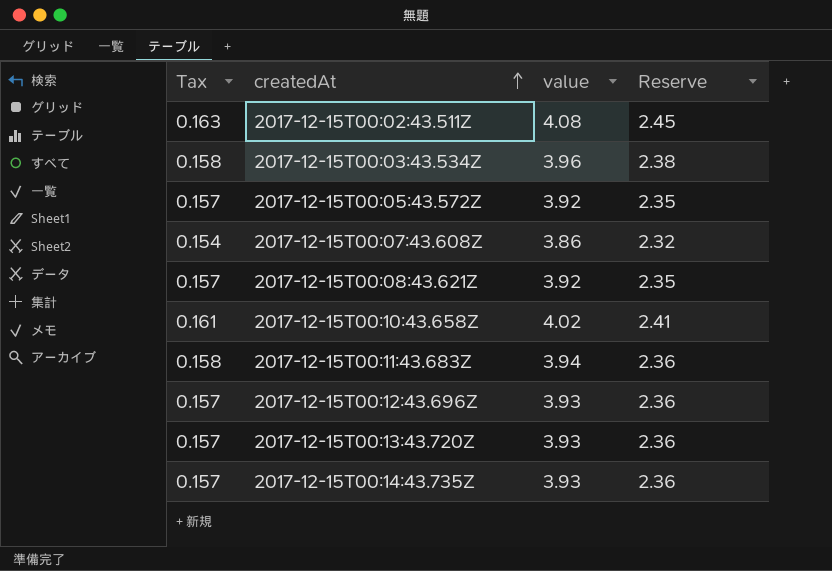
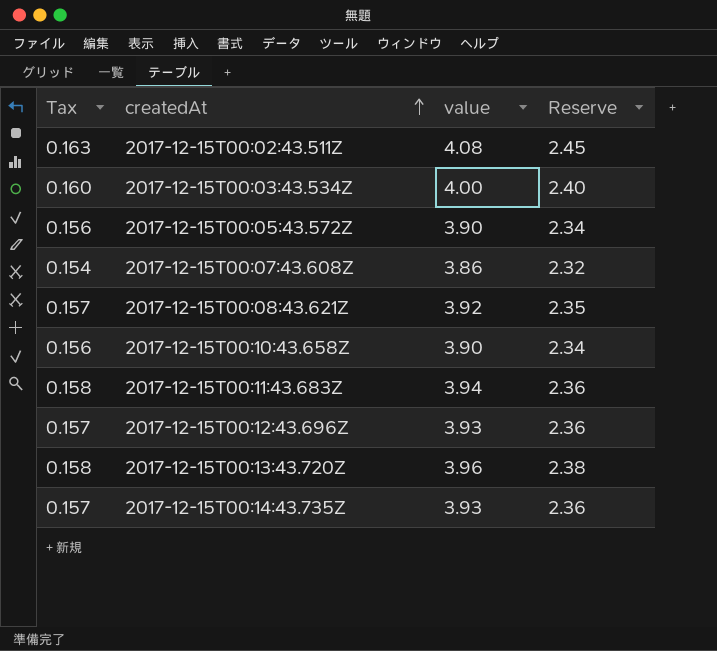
2017-12-15T00:03:43.534Z | Tax: 0.158 -> 0.160
2017-12-15T00:03:43.534Z | value: 3.96 -> 4.00
2017-12-15T00:03:43.534Z | Reserve: 2.38 -> 2.40
2017-12-15T00:05:43.572Z | Tax: 0.157 -> 0.156
2017-12-15T00:05:43.572Z | value: 3.92 -> 3.90
2017-12-15T00:05:43.572Z | Reserve: 2.35 -> 2.34
2017-12-15T00:10:43.658Z | Tax: 0.161 -> 0.156
2017-12-15T00:10:43.658Z | value: 4.02 -> 3.90
2017-12-15T00:10:43.658Z | Reserve: 2.41 -> 2.34
2017-12-15T00:13:43.720Z | Tax: 0.157 -> 0.158
2017-12-15T00:13:43.720Z | value: 3.93 -> 3.96
2017-12-15T00:13:43.720Z | Reserve: 2.36 -> 2.38

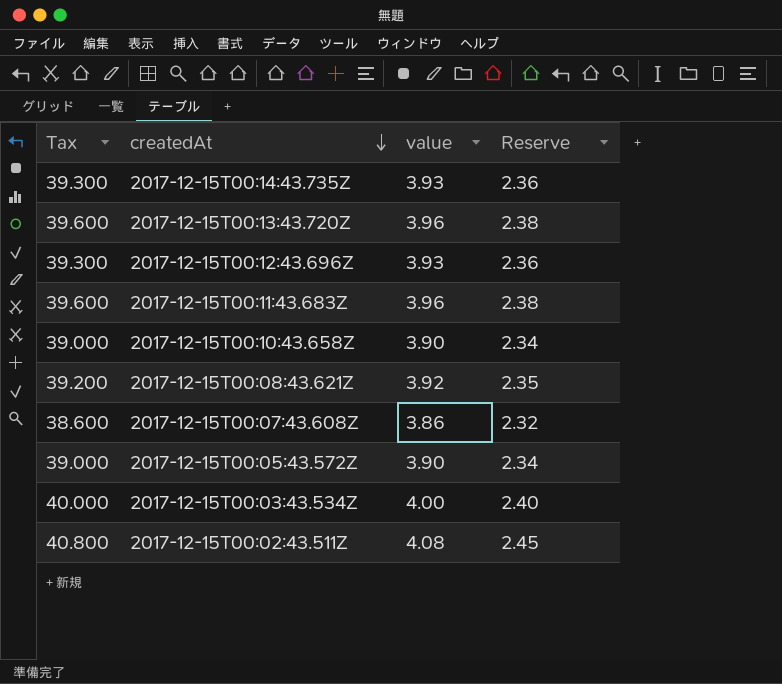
row order: createdAt ascending -> createdAt descending
column Tax | formula: [value] * 0.04 -> [value] * 10
2017-12-15T00:11:43.683Z | value: 3.94 -> 3.96
2017-12-15T00:11:43.683Z | Reserve: 2.36 -> 2.38

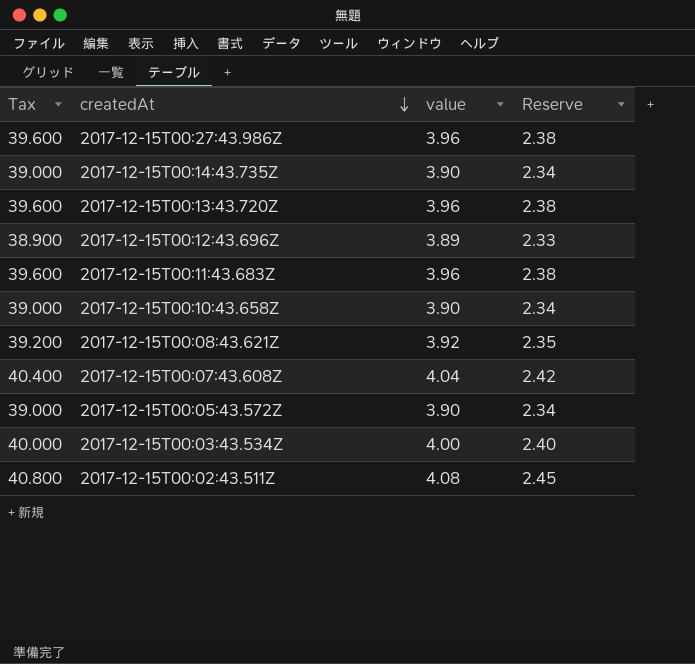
row 2017-12-15T00:27:43.986Z: none -> 39.600 | 3.96 | 2.38
2017-12-15T00:14:43.735Z | Tax: 39.300 -> 39.000
2017-12-15T00:14:43.735Z | value: 3.93 -> 3.90
2017-12-15T00:14:43.735Z | Reserve: 2.36 -> 2.34
2017-12-15T00:12:43.696Z | Tax: 39.300 -> 38.900
2017-12-15T00:12:43.696Z | value: 3.93 -> 3.89
2017-12-15T00:12:43.696Z | Reserve: 2.36 -> 2.33
2017-12-15T00:07:43.608Z | Tax: 38.600 -> 40.400
2017-12-15T00:07:43.608Z | value: 3.86 -> 4.04
2017-12-15T00:07:43.608Z | Reserve: 2.32 -> 2.42

